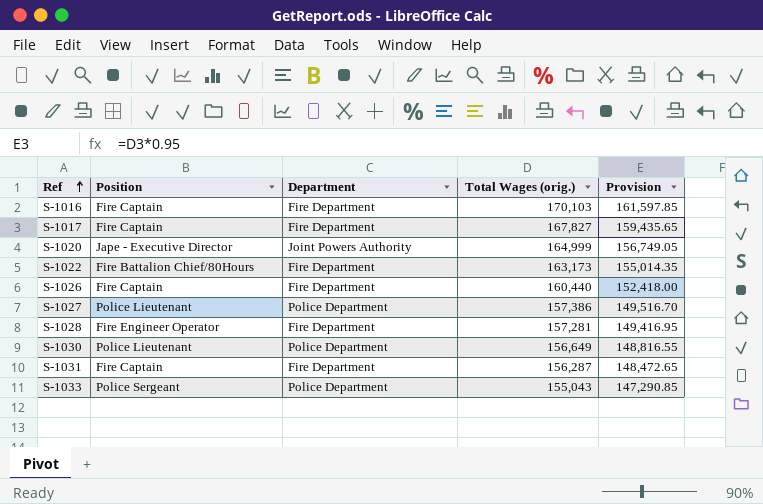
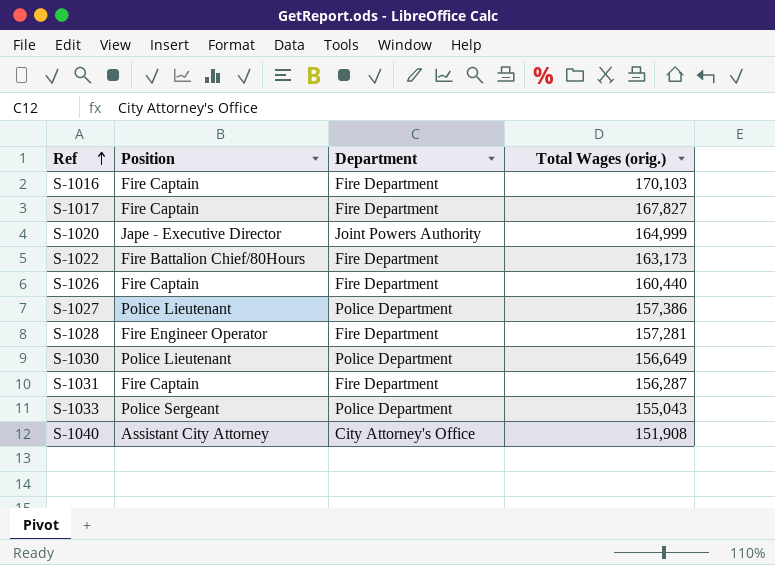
column Provision | formula: [Total Wages (orig.)] * 0.95 -> none
row S-1040: none -> Assistant City Attorney | City Attorney's Office | 151,908

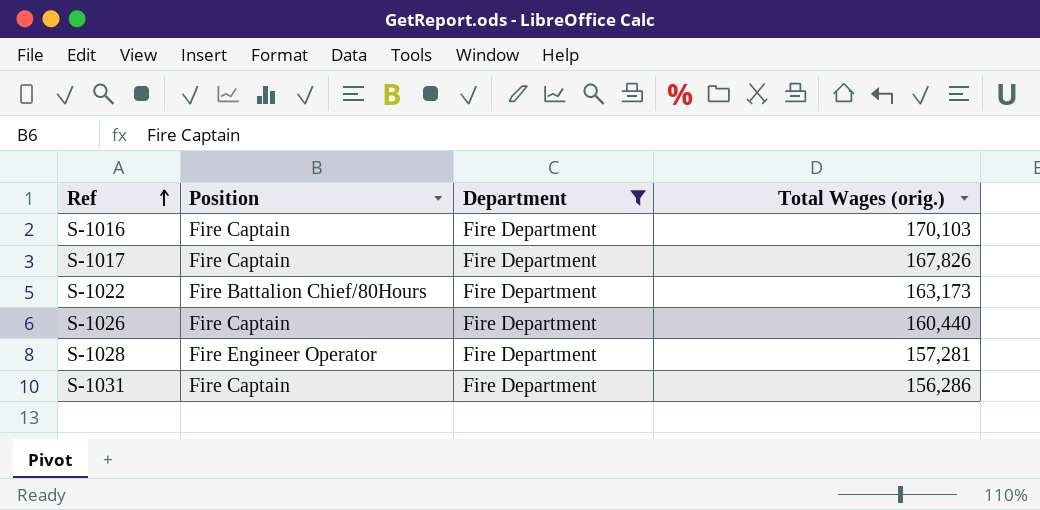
filter: none -> Department = Fire Department
S-1017 | Total Wages (orig.): 167,827 -> 167,826
S-1031 | Total Wages (orig.): 156,287 -> 156,286

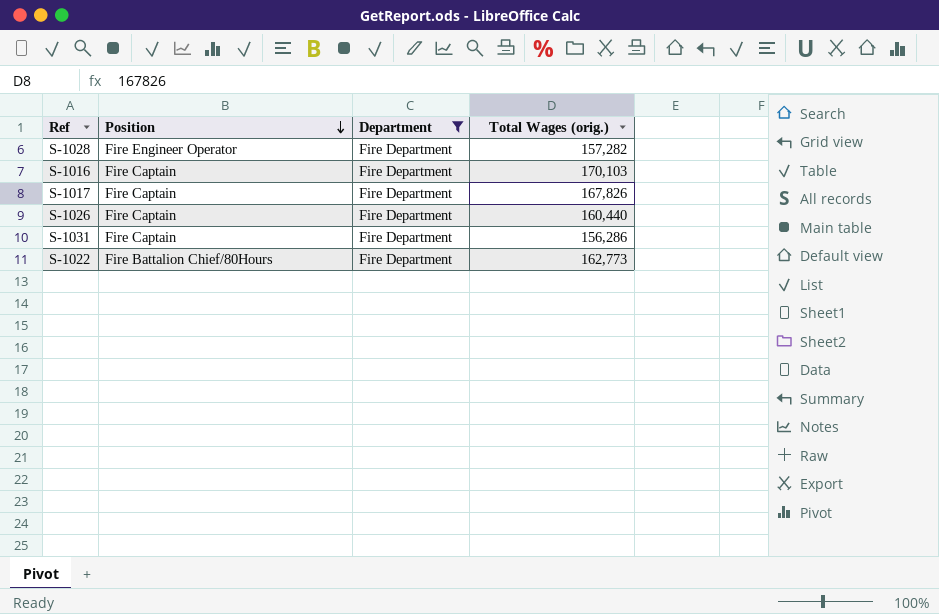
row order: Ref ascending -> Position descending
S-1028 | Total Wages (orig.): 157,281 -> 157,282
S-1022 | Total Wages (orig.): 163,173 -> 162,773

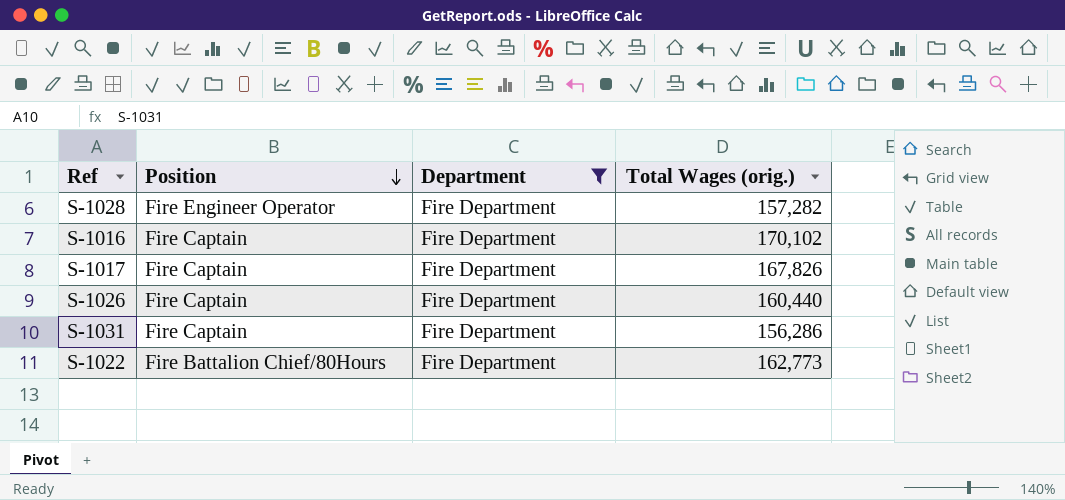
S-1016 | Total Wages (orig.): 170,103 -> 170,102

